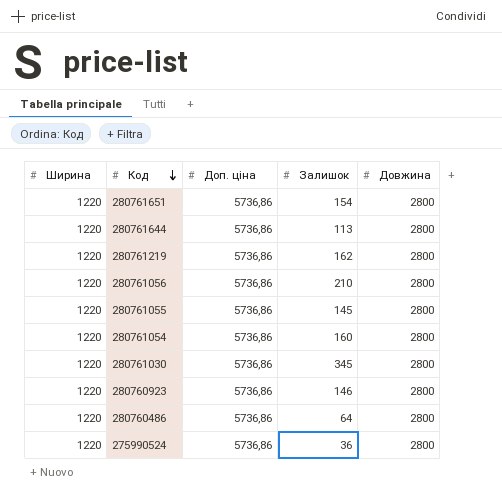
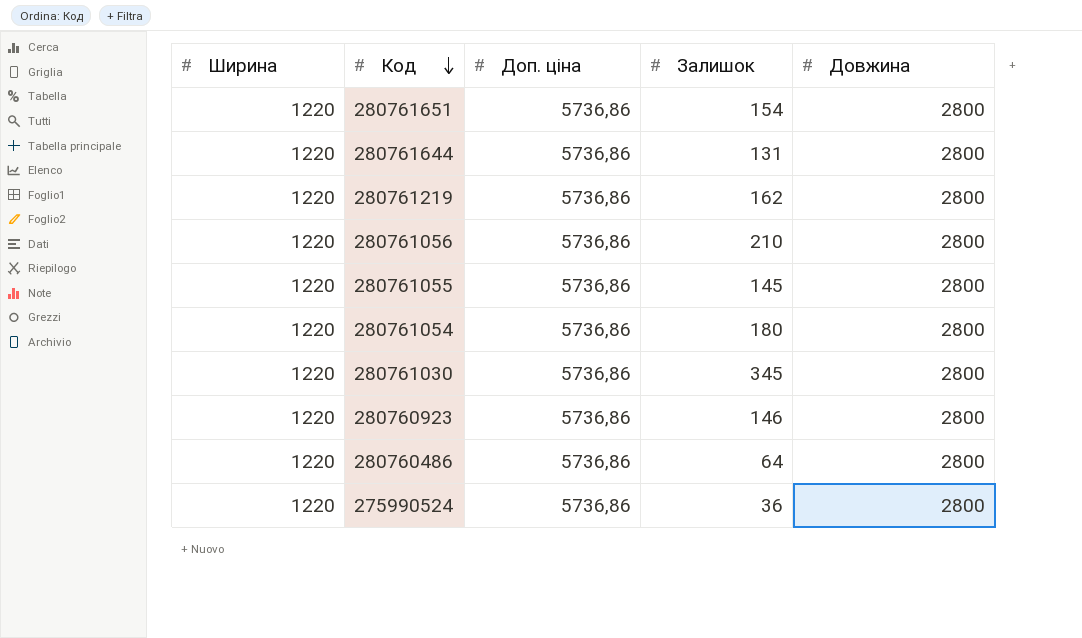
280761644 | Залишок: 113 -> 131
280761054 | Залишок: 160 -> 180

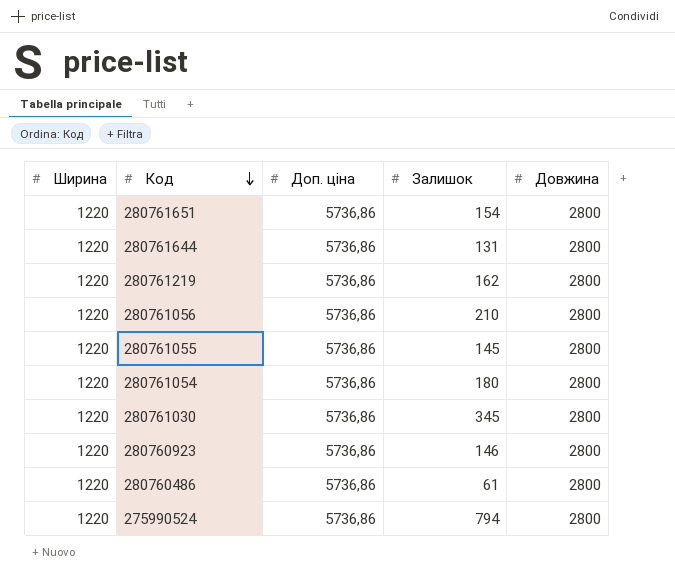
280760486 | Залишок: 64 -> 61
275990524 | Залишок: 36 -> 794

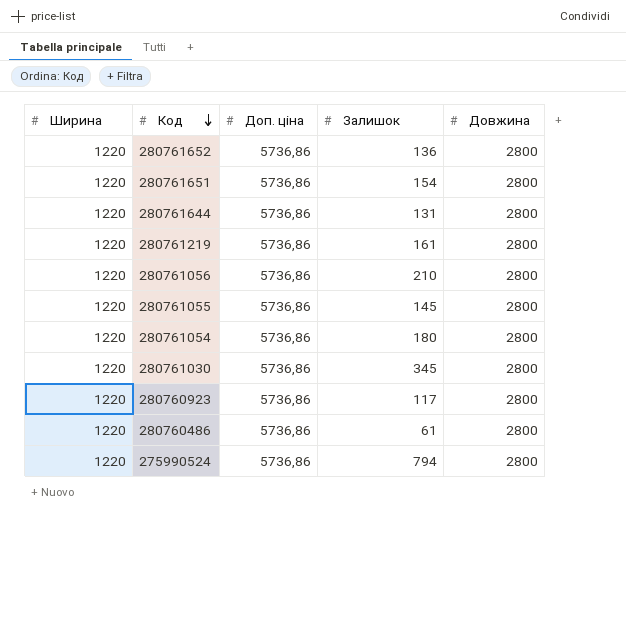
row 280761652: none -> 1220 | 5736,86 | 136 | 2800
280761219 | Залишок: 162 -> 161
280760923 | Залишок: 146 -> 117

